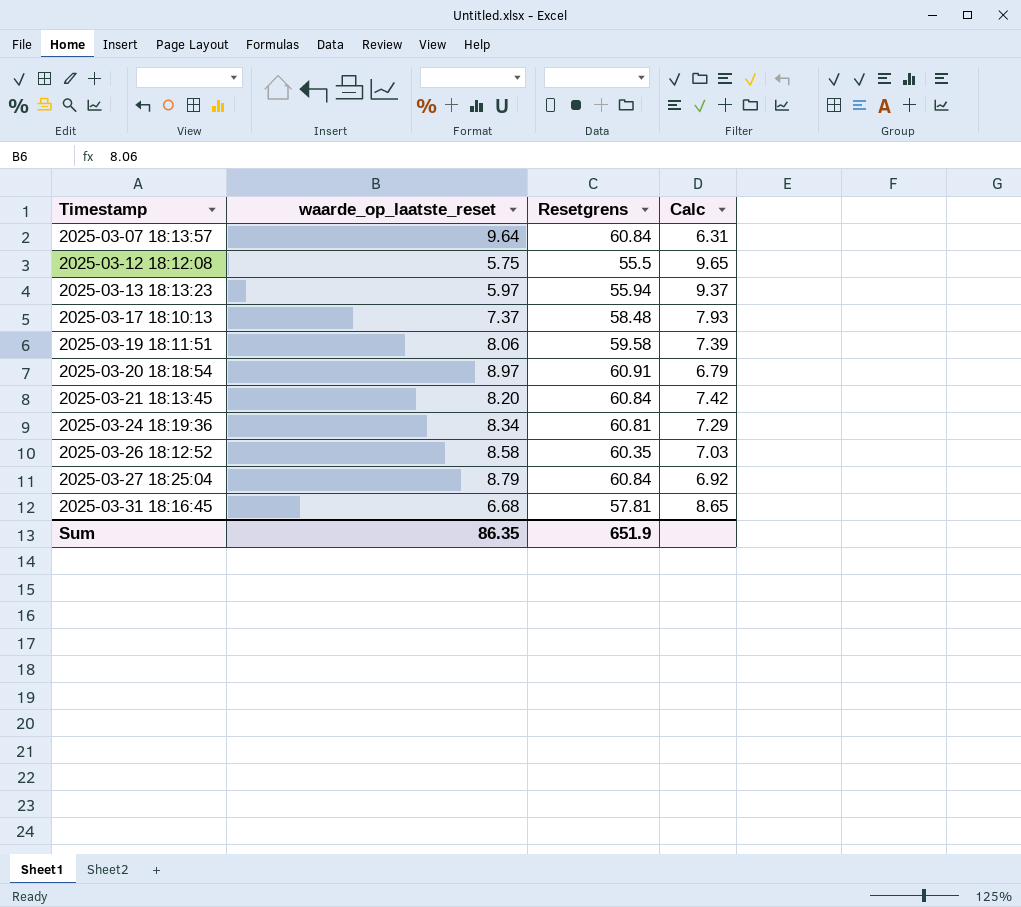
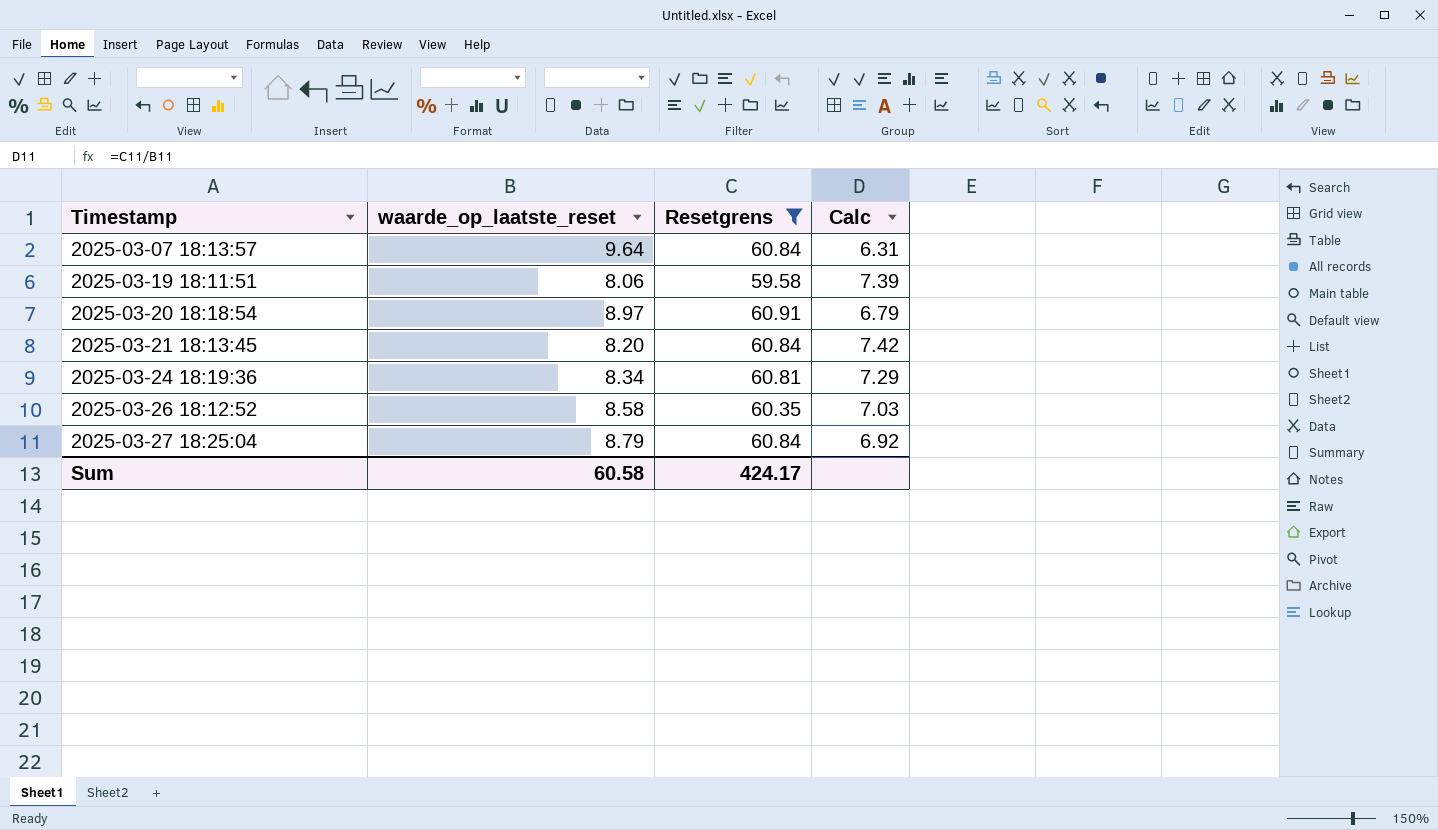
filter: none -> Resetgrens >= 59.58
Sum | waarde_op_laatste_reset: 86.35 -> 60.58
Sum | Resetgrens: 651.9 -> 424.17

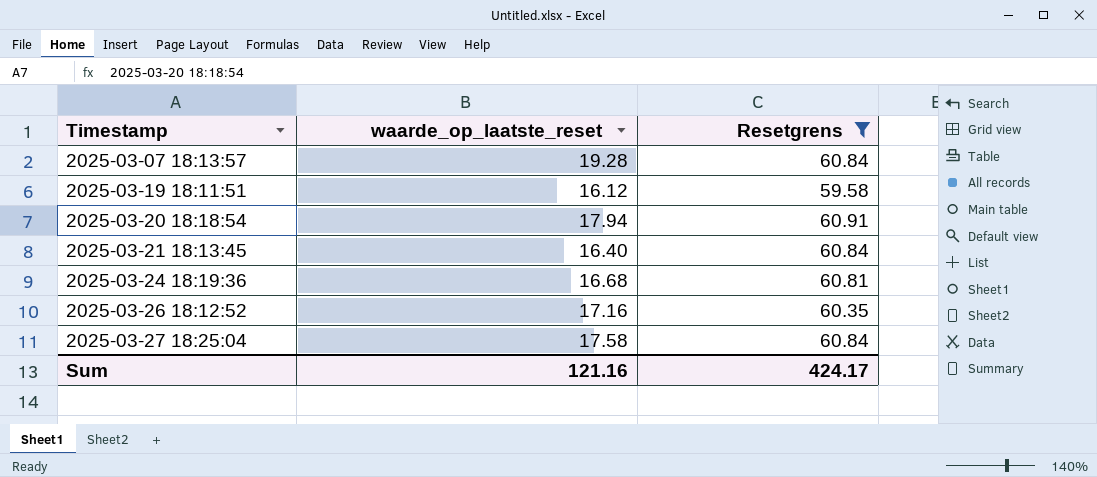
column Calc | formula: [Resetgrens] / [waarde_op_laatste_reset] -> none
2025-03-07 18:13:57 | waarde_op_laatste_reset: 9.64 -> 19.28
2025-03-19 18:11:51 | waarde_op_laatste_reset: 8.06 -> 16.12
2025-03-20 18:18:54 | waarde_op_laatste_reset: 8.97 -> 17.94
2025-03-21 18:13:45 | waarde_op_laatste_reset: 8.20 -> 16.40
2025-03-24 18:19:36 | waarde_op_laatste_reset: 8.34 -> 16.68
2025-03-26 18:12:52 | waarde_op_laatste_reset: 8.58 -> 17.16
2025-03-27 18:25:04 | waarde_op_laatste_reset: 8.79 -> 17.58
Sum | waarde_op_laatste_reset: 60.58 -> 121.16

